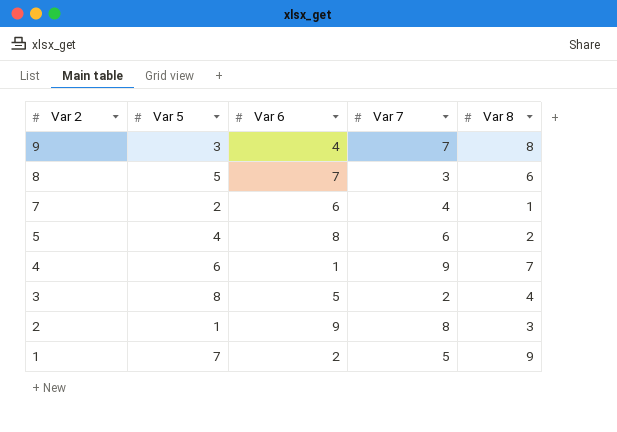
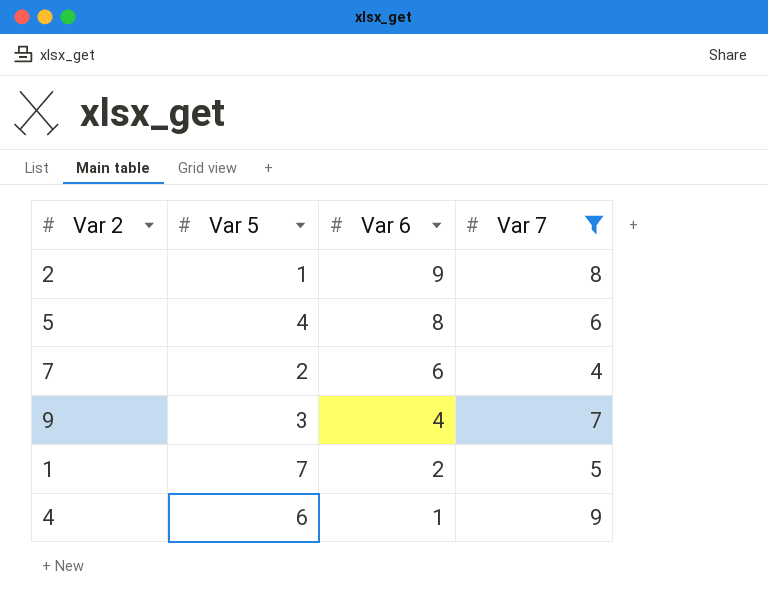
filter: none -> Var 7 >= 4
row order: Var 2 descending -> Var 6 descending
column Var 8 | position: 5 -> none

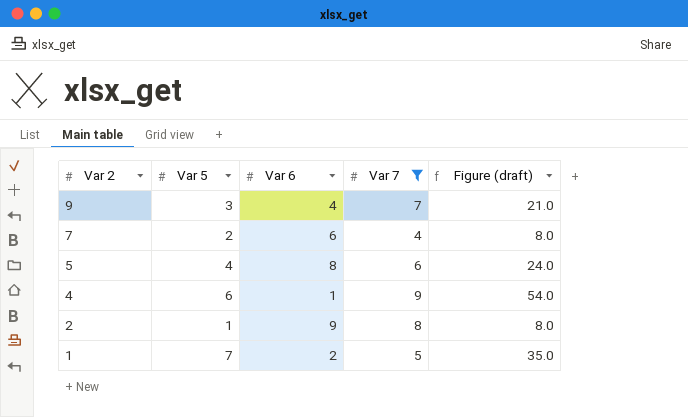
row order: Var 6 descending -> Var 2 descending
column Figure (draft) | formula: none -> [Var 5] * [Var 7]

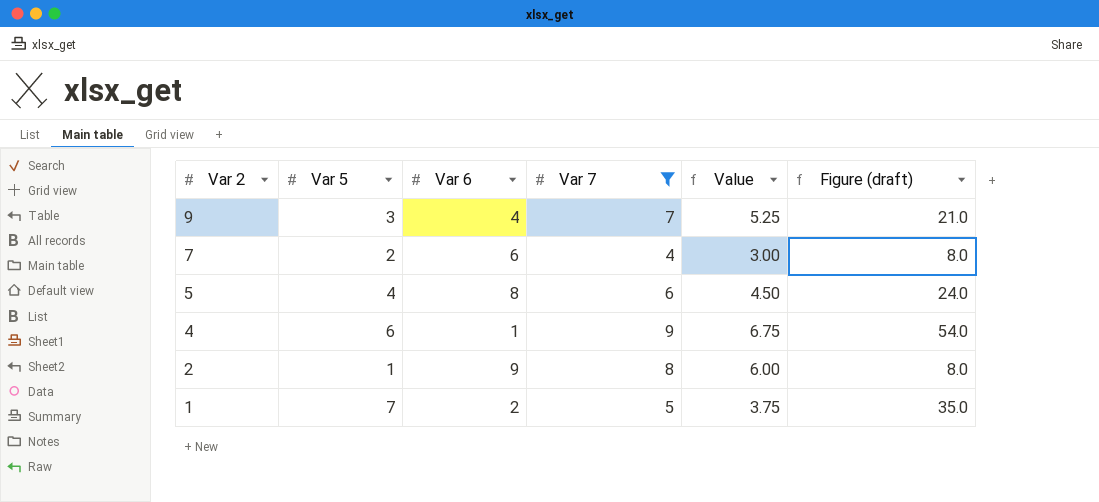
column Value | formula: none -> [Var 7] * 0.75

